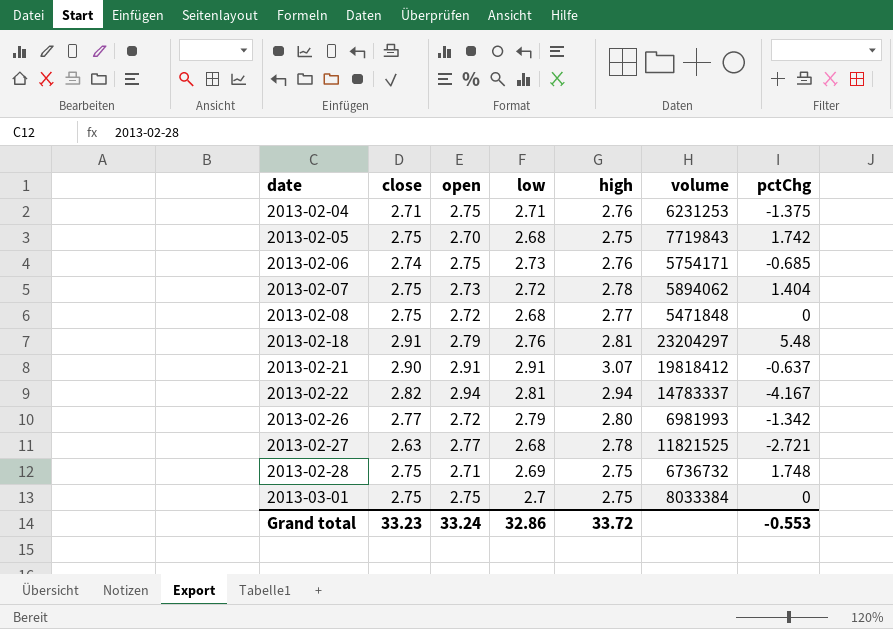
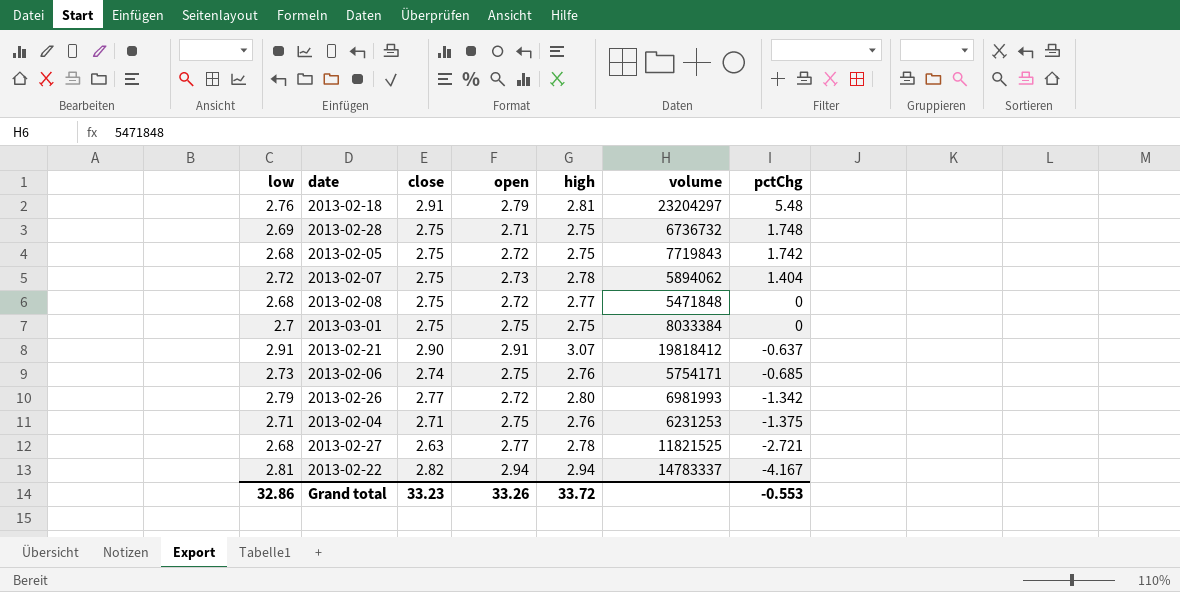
row order: date ascending -> pctChg descending
column low | position: 4 -> 1
2013-02-05 | open: 2.70 -> 2.72
Grand total | open: 33.24 -> 33.26

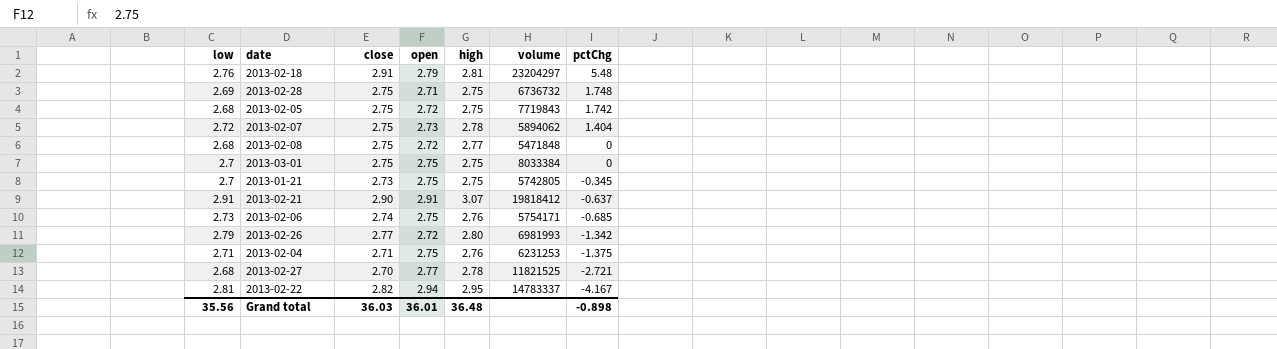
row 2013-01-21: none -> 2.7 | 2.73 | 2.75 | 2.75 | 5742805 | -0.345
2013-02-27 | close: 2.63 -> 2.70
2013-02-22 | high: 2.94 -> 2.95
Grand total | low: 32.86 -> 35.56
Grand total | close: 33.23 -> 36.03
Grand total | open: 33.26 -> 36.01
Grand total | high: 33.72 -> 36.48
Grand total | pctChg: -0.553 -> -0.898

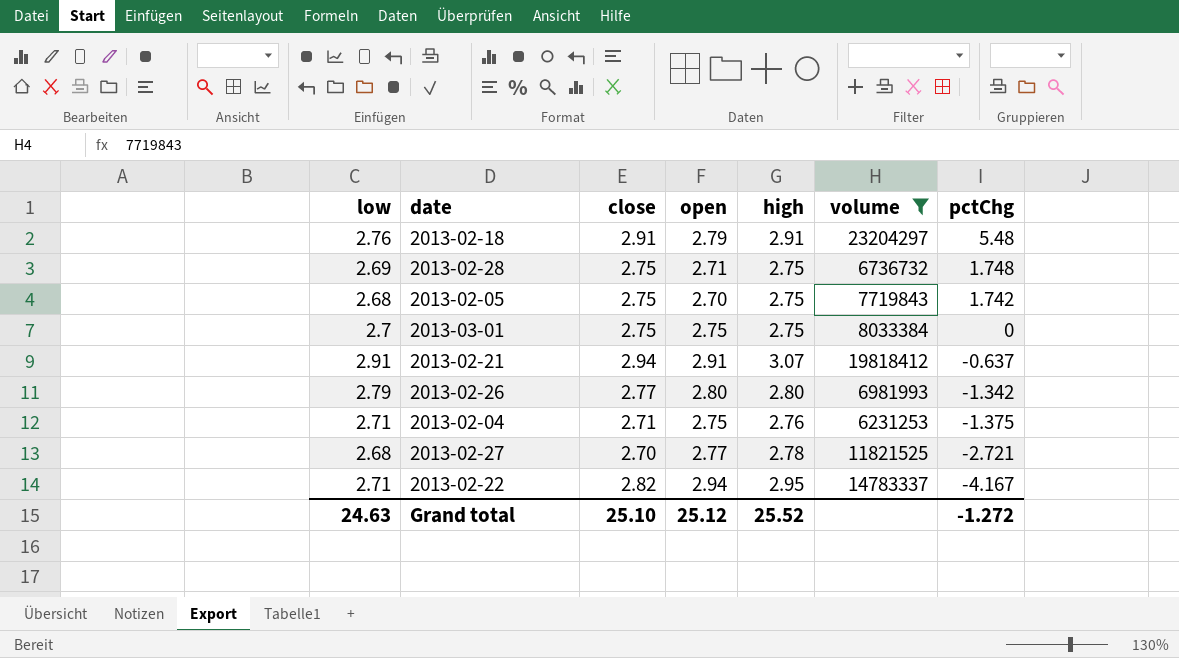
filter: none -> volume >= 6231253
2013-02-18 | high: 2.81 -> 2.91
2013-02-05 | open: 2.72 -> 2.70
2013-02-21 | close: 2.90 -> 2.94
2013-02-26 | open: 2.72 -> 2.80
2013-02-22 | low: 2.81 -> 2.71
Grand total | low: 35.56 -> 24.63
Grand total | close: 36.03 -> 25.10
Grand total | open: 36.01 -> 25.12
Grand total | high: 36.48 -> 25.52
Grand total | pctChg: -0.898 -> -1.272

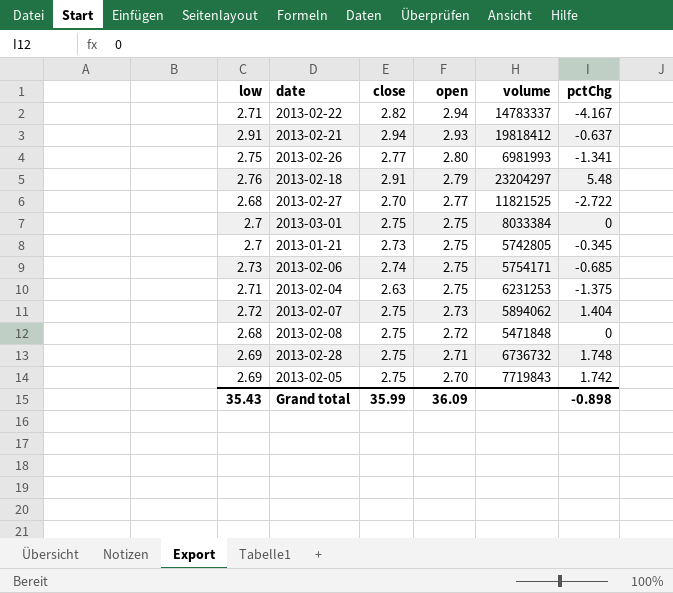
filter: volume >= 6231253 -> none
row order: pctChg descending -> open descending
column high | position: 5 -> none
2013-02-21 | open: 2.91 -> 2.93
2013-02-26 | low: 2.79 -> 2.75
2013-02-26 | pctChg: -1.342 -> -1.341
2013-02-27 | pctChg: -2.721 -> -2.722
2013-02-04 | close: 2.71 -> 2.63
2013-02-05 | low: 2.68 -> 2.69
Grand total | low: 24.63 -> 35.43
Grand total | close: 25.10 -> 35.99
Grand total | open: 25.12 -> 36.09
Grand total | pctChg: -1.272 -> -0.898

